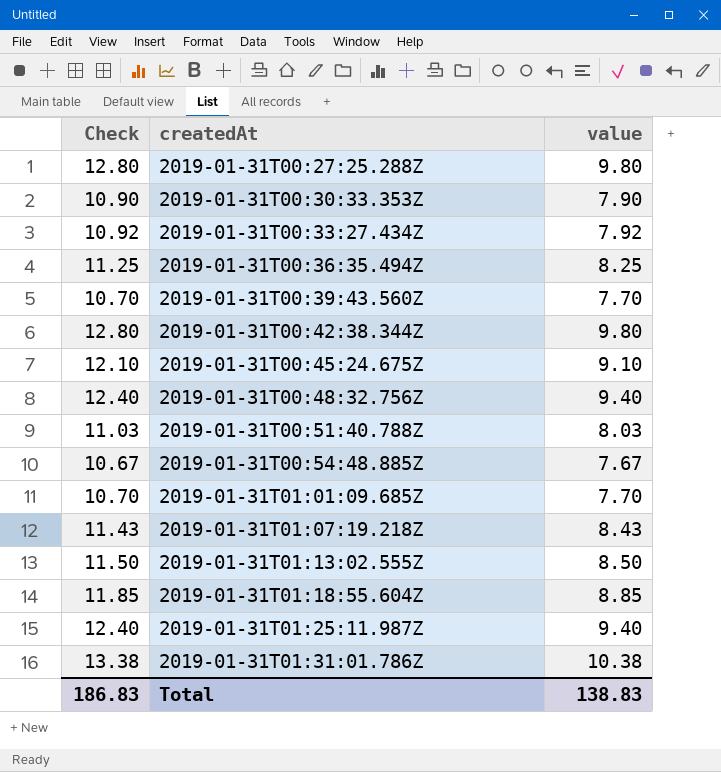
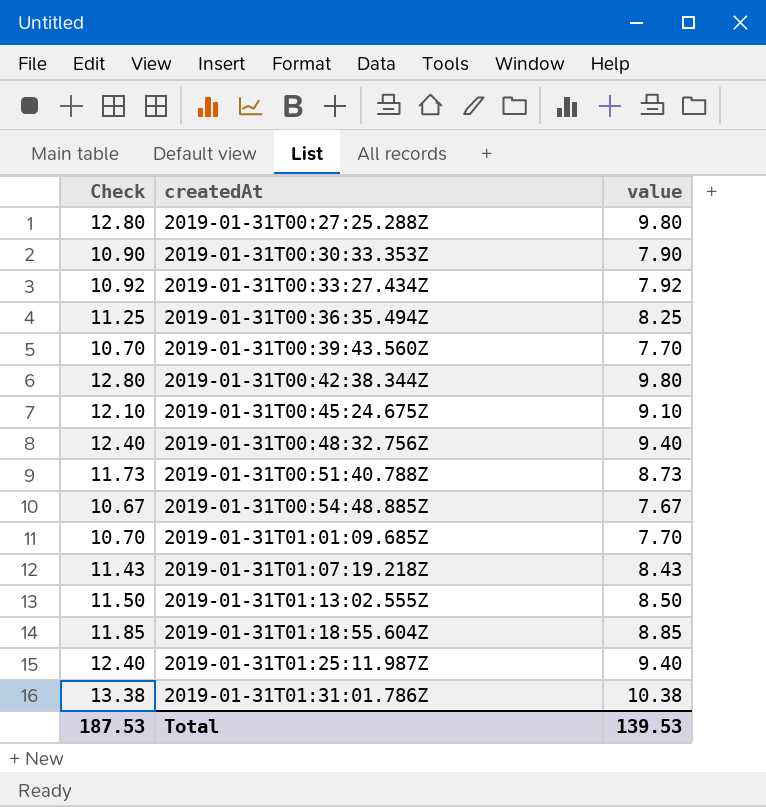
2019-01-31T00:51:40.788Z | Check: 11.03 -> 11.73
2019-01-31T00:51:40.788Z | value: 8.03 -> 8.73
Total | Check: 186.83 -> 187.53
Total | value: 138.83 -> 139.53

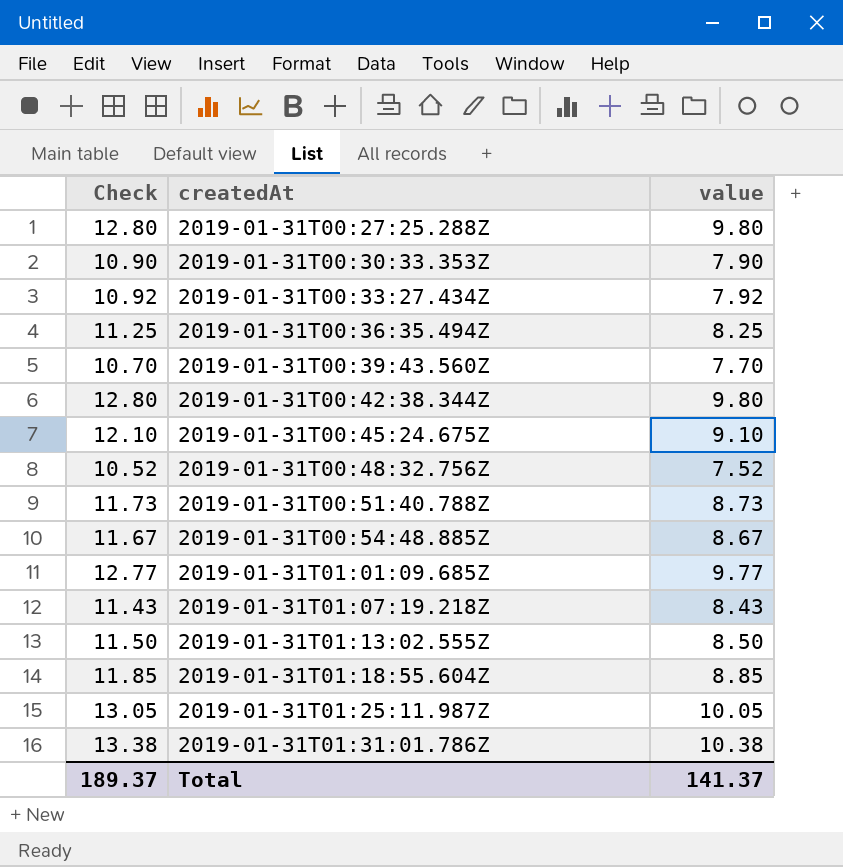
2019-01-31T00:48:32.756Z | Check: 12.40 -> 10.52
2019-01-31T00:48:32.756Z | value: 9.40 -> 7.52
2019-01-31T00:54:48.885Z | Check: 10.67 -> 11.67
2019-01-31T00:54:48.885Z | value: 7.67 -> 8.67
2019-01-31T01:01:09.685Z | Check: 10.70 -> 12.77
2019-01-31T01:01:09.685Z | value: 7.70 -> 9.77
2019-01-31T01:25:11.987Z | Check: 12.40 -> 13.05
2019-01-31T01:25:11.987Z | value: 9.40 -> 10.05
Total | Check: 187.53 -> 189.37
Total | value: 139.53 -> 141.37

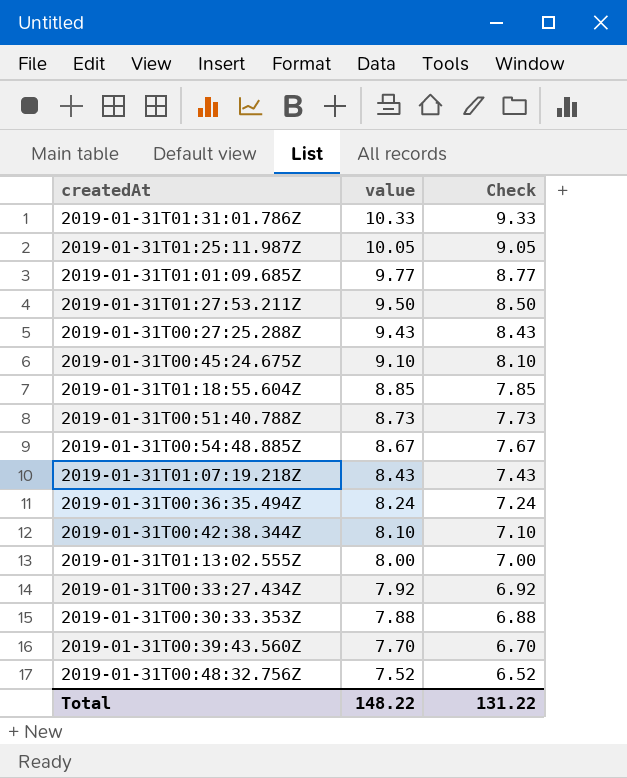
row order: createdAt ascending -> value descending
column Check | formula: [value] + 3 -> [value] - 1
column Check | position: 1 -> 3
2019-01-31T01:31:01.786Z | value: 10.38 -> 10.33
row 2019-01-31T01:27:53.211Z: none -> 9.50 | 8.50
2019-01-31T00:27:25.288Z | value: 9.80 -> 9.43
2019-01-31T00:36:35.494Z | value: 8.25 -> 8.24
2019-01-31T00:42:38.344Z | value: 9.80 -> 8.10
2019-01-31T01:13:02.555Z | value: 8.50 -> 8.00
2019-01-31T00:30:33.353Z | value: 7.90 -> 7.88
Total | value: 141.37 -> 148.22
Total | Check: 189.37 -> 131.22

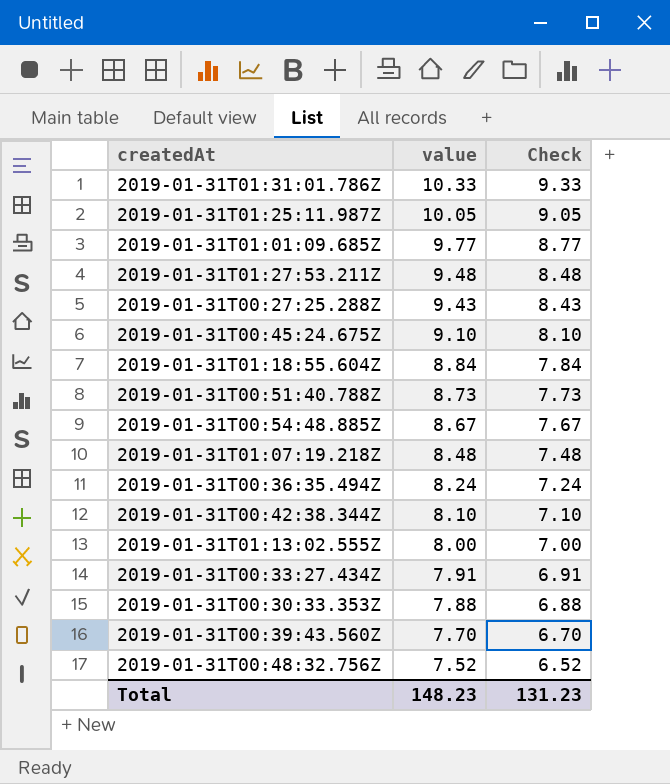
2019-01-31T01:27:53.211Z | value: 9.50 -> 9.48
2019-01-31T01:27:53.211Z | Check: 8.50 -> 8.48
2019-01-31T01:18:55.604Z | value: 8.85 -> 8.84
2019-01-31T01:18:55.604Z | Check: 7.85 -> 7.84
2019-01-31T01:07:19.218Z | value: 8.43 -> 8.48
2019-01-31T01:07:19.218Z | Check: 7.43 -> 7.48
2019-01-31T00:33:27.434Z | value: 7.92 -> 7.91
2019-01-31T00:33:27.434Z | Check: 6.92 -> 6.91
Total | value: 148.22 -> 148.23
Total | Check: 131.22 -> 131.23

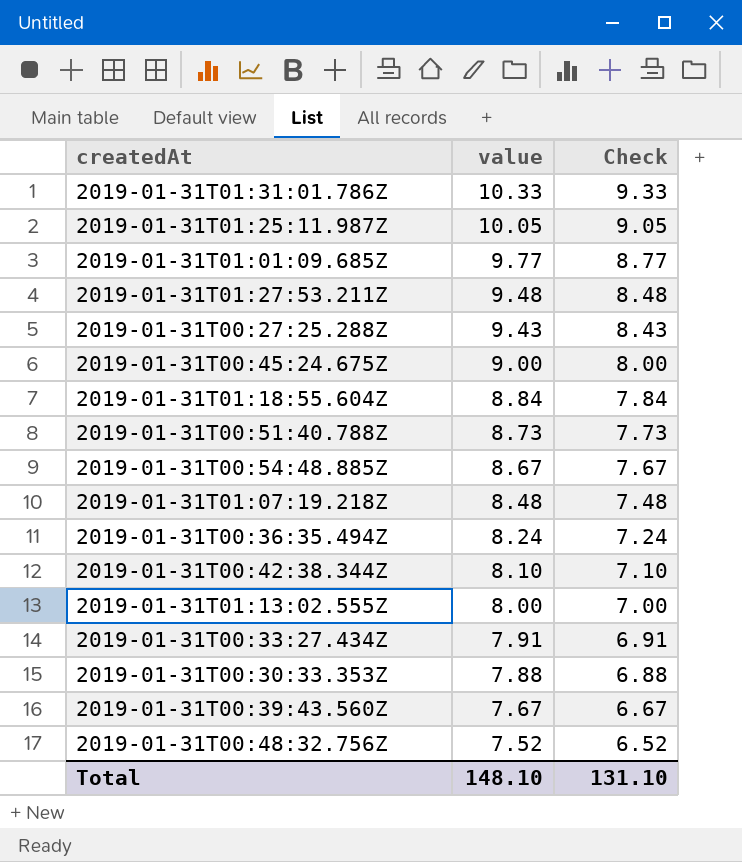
2019-01-31T00:45:24.675Z | value: 9.10 -> 9.00
2019-01-31T00:45:24.675Z | Check: 8.10 -> 8.00
2019-01-31T00:39:43.560Z | value: 7.70 -> 7.67
2019-01-31T00:39:43.560Z | Check: 6.70 -> 6.67
Total | value: 148.23 -> 148.10
Total | Check: 131.23 -> 131.10

